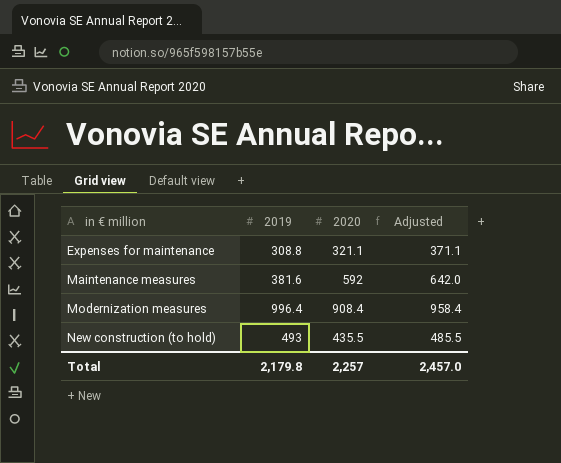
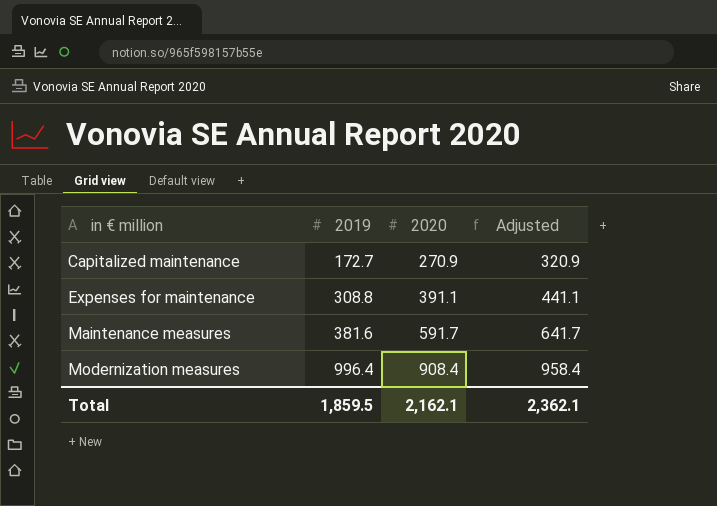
row New construction (to hold): 493 | 435.5 | 485.5 -> none
row Capitalized maintenance: none -> 172.7 | 270.9 | 320.9
Expenses for maintenance | 2020: 321.1 -> 391.1
Expenses for maintenance | Adjusted: 371.1 -> 441.1
Maintenance measures | 2020: 592 -> 591.7
Maintenance measures | Adjusted: 642.0 -> 641.7
Total | 2019: 2,179.8 -> 1,859.5
Total | 2020: 2,257 -> 2,162.1
Total | Adjusted: 2,457.0 -> 2,362.1

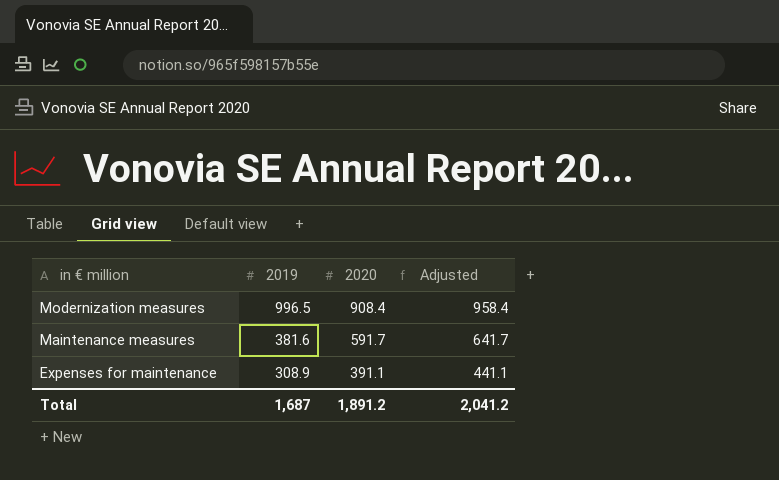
row order: in € million ascending -> in € million descending
row Capitalized maintenance: 172.7 | 270.9 | 320.9 -> none
Modernization measures | 2019: 996.4 -> 996.5
Expenses for maintenance | 2019: 308.8 -> 308.9
Total | 2019: 1,859.5 -> 1,687
Total | 2020: 2,162.1 -> 1,891.2
Total | Adjusted: 2,362.1 -> 2,041.2

